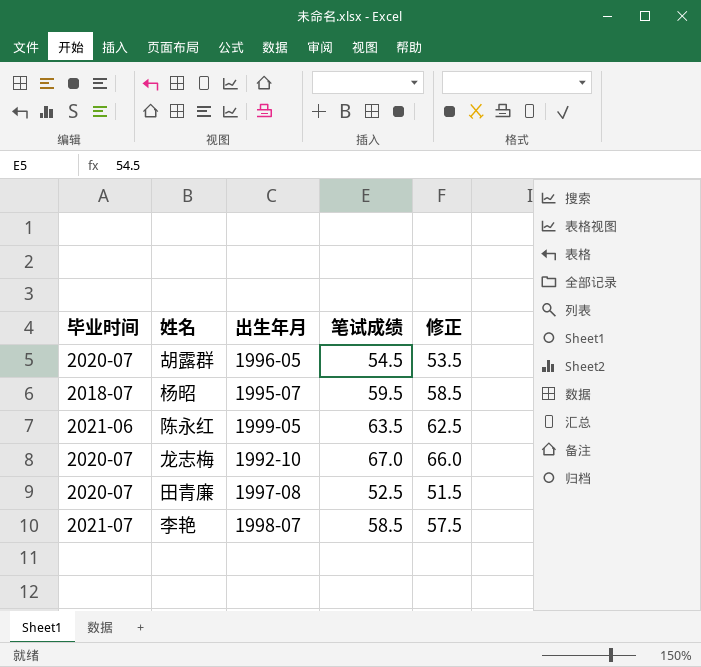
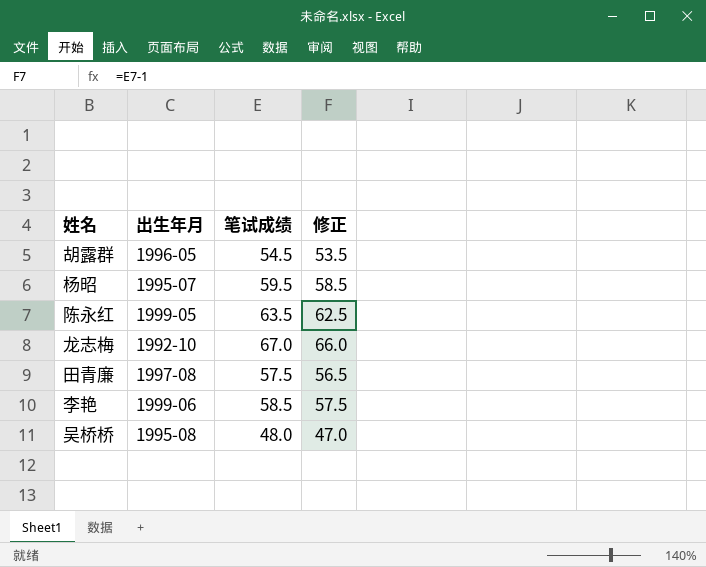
column 毕业时间 | position: 1 -> none
田青廉 | 笔试成绩: 52.5 -> 57.5
田青廉 | 修正: 51.5 -> 56.5
李艳 | 出生年月: 1998-07 -> 1999-06
row 吴桥桥: none -> 1995-08 | 48.0 | 47.0

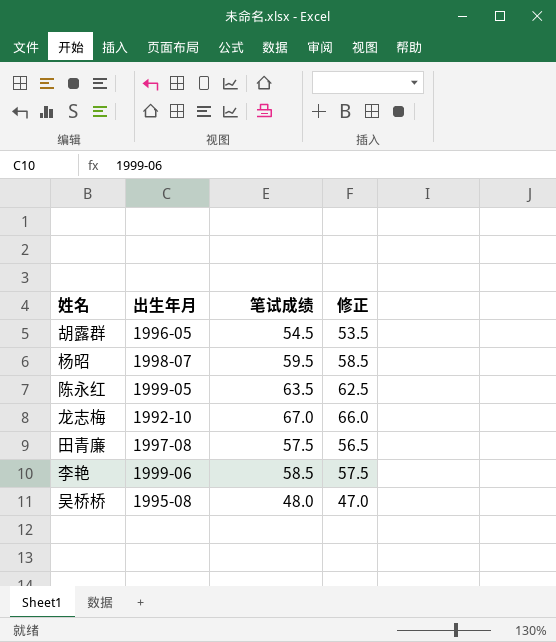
杨昭 | 出生年月: 1995-07 -> 1998-07

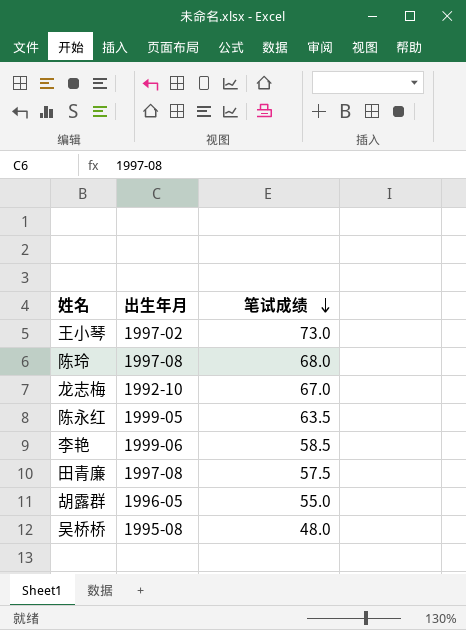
row order: none -> 笔试成绩 descending
column 修正 | formula: [笔试成绩] - 1 -> none
row 杨昭: 1998-07 | 59.5 | 58.5 -> none
row 王小琴: none -> 1997-02 | 73.0
row 陈玲: none -> 1997-08 | 68.0
胡露群 | 笔试成绩: 54.5 -> 55.0

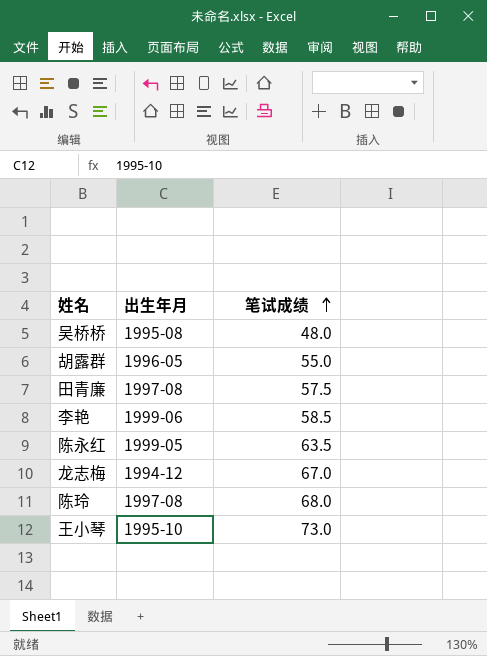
row order: 笔试成绩 descending -> 笔试成绩 ascending
龙志梅 | 出生年月: 1992-10 -> 1994-12
王小琴 | 出生年月: 1997-02 -> 1995-10

